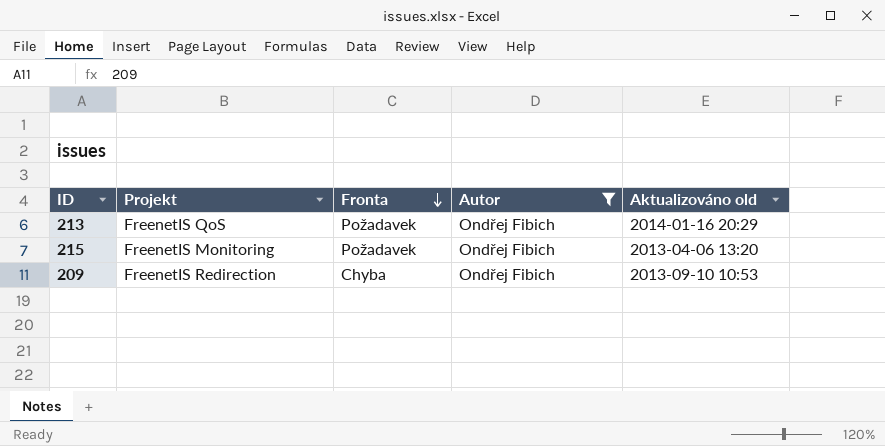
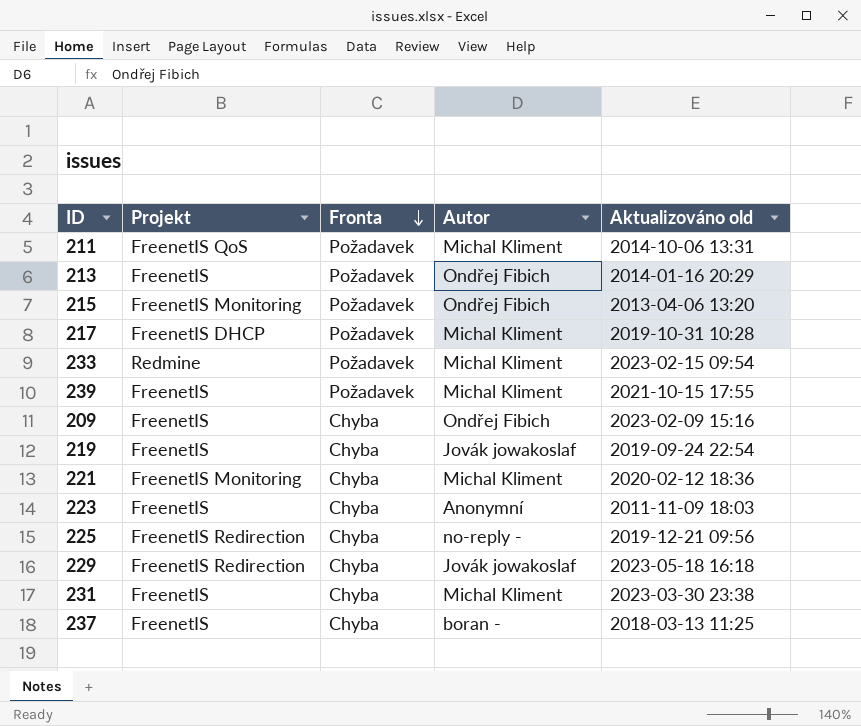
filter: Autor = Ondřej Fibich -> none
213 | Projekt: FreenetIS QoS -> FreenetIS
209 | Projekt: FreenetIS Redirection -> FreenetIS
209 | Aktualizováno old: 2013-09-10 10:53 -> 2023-02-09 15:16

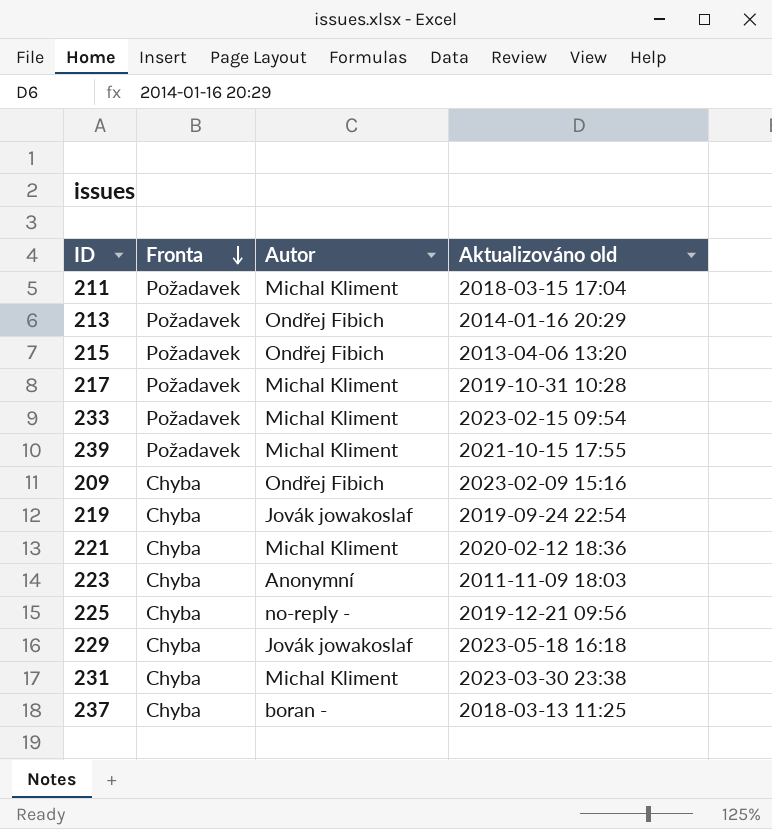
column Projekt | position: 2 -> none
211 | Aktualizováno old: 2014-10-06 13:31 -> 2018-03-15 17:04

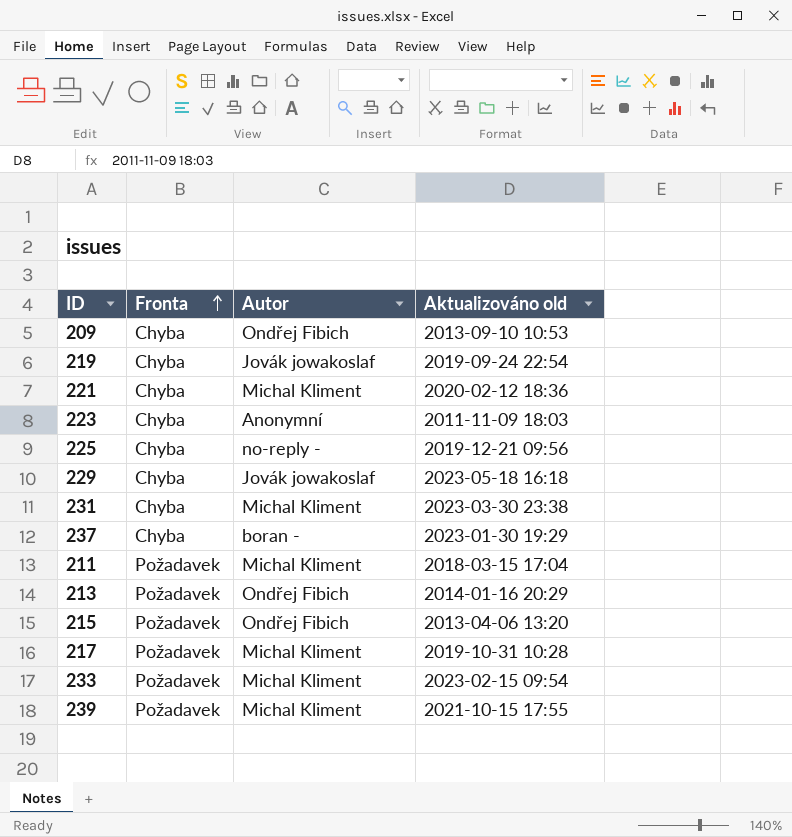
row order: Fronta descending -> Fronta ascending
209 | Aktualizováno old: 2023-02-09 15:16 -> 2013-09-10 10:53
237 | Aktualizováno old: 2018-03-13 11:25 -> 2023-01-30 19:29

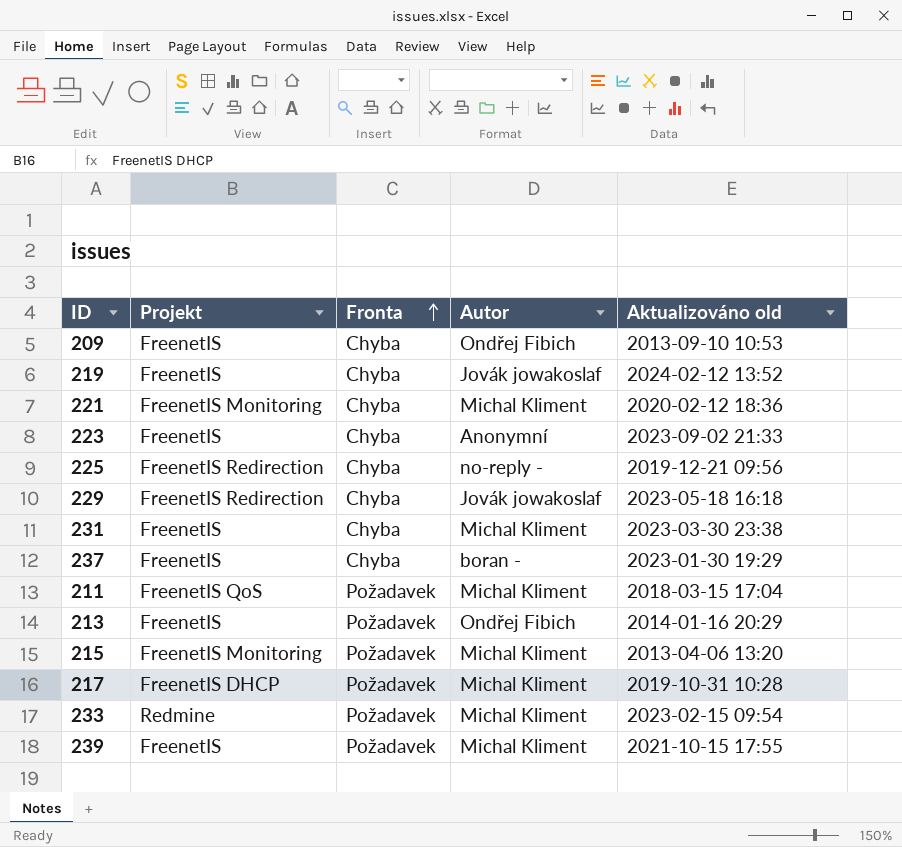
column Projekt | position: none -> 2
219 | Aktualizováno old: 2019-09-24 22:54 -> 2024-02-12 13:52
223 | Aktualizováno old: 2011-11-09 18:03 -> 2023-09-02 21:33
215 | Autor: Ondřej Fibich -> Michal Kliment

